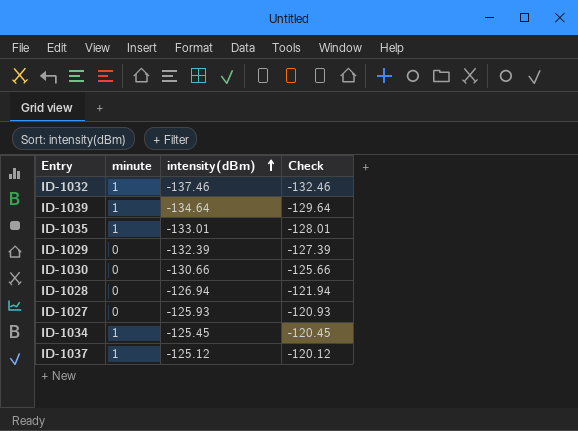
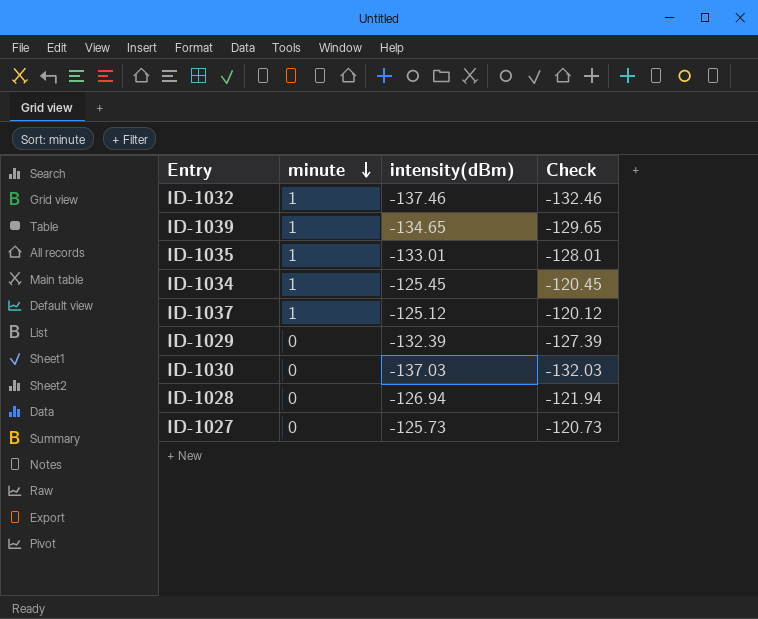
row order: intensity(dBm) ascending -> minute descending
ID-1039 | intensity(dBm): -134.64 -> -134.65
ID-1039 | Check: -129.64 -> -129.65
ID-1030 | intensity(dBm): -130.66 -> -137.03
ID-1030 | Check: -125.66 -> -132.03
ID-1027 | intensity(dBm): -125.93 -> -125.73
ID-1027 | Check: -120.93 -> -120.73

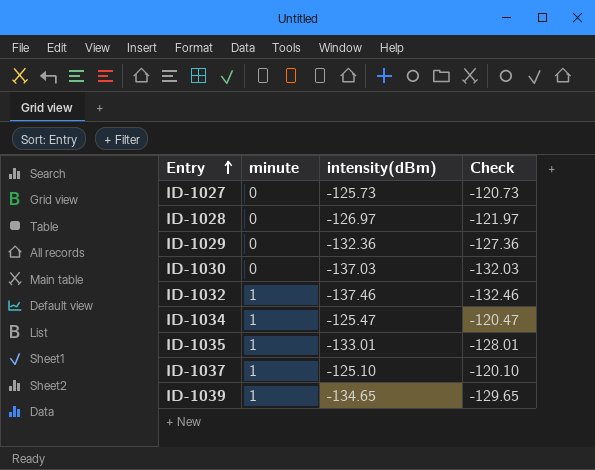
row order: minute descending -> Entry ascending
ID-1028 | intensity(dBm): -126.94 -> -126.97
ID-1028 | Check: -121.94 -> -121.97
ID-1029 | intensity(dBm): -132.39 -> -132.36
ID-1029 | Check: -127.39 -> -127.36
ID-1034 | intensity(dBm): -125.45 -> -125.47
ID-1034 | Check: -120.45 -> -120.47
ID-1037 | intensity(dBm): -125.12 -> -125.10
ID-1037 | Check: -120.12 -> -120.10

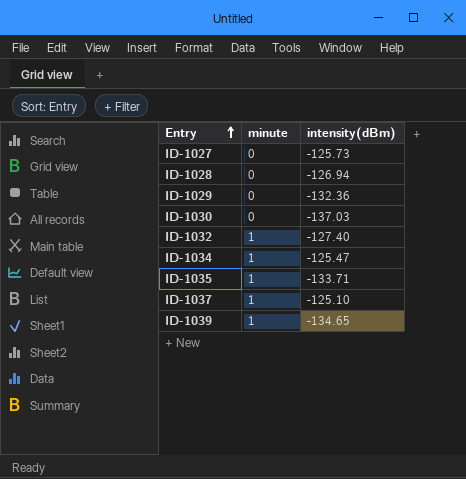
column Check | formula: [intensity(dBm)] + 5 -> none
ID-1028 | intensity(dBm): -126.97 -> -126.94
ID-1032 | intensity(dBm): -137.46 -> -127.40
ID-1035 | intensity(dBm): -133.01 -> -133.71

